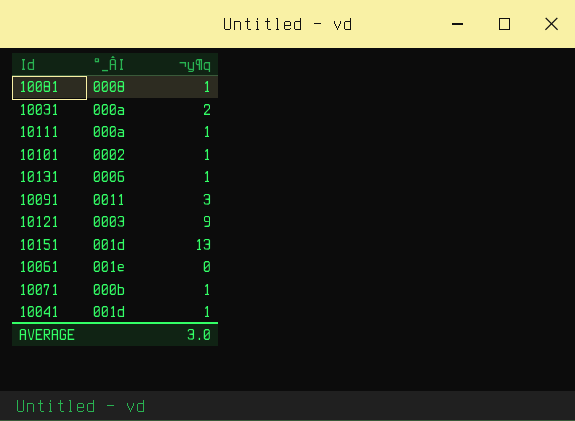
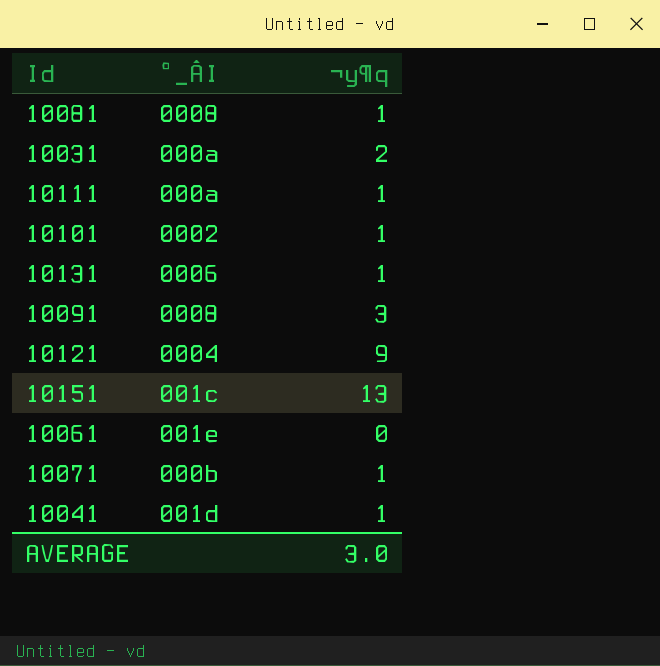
10091 | °_ÂI: 0011 -> 0008
10121 | °_ÂI: 0003 -> 0004
10151 | °_ÂI: 001d -> 001c

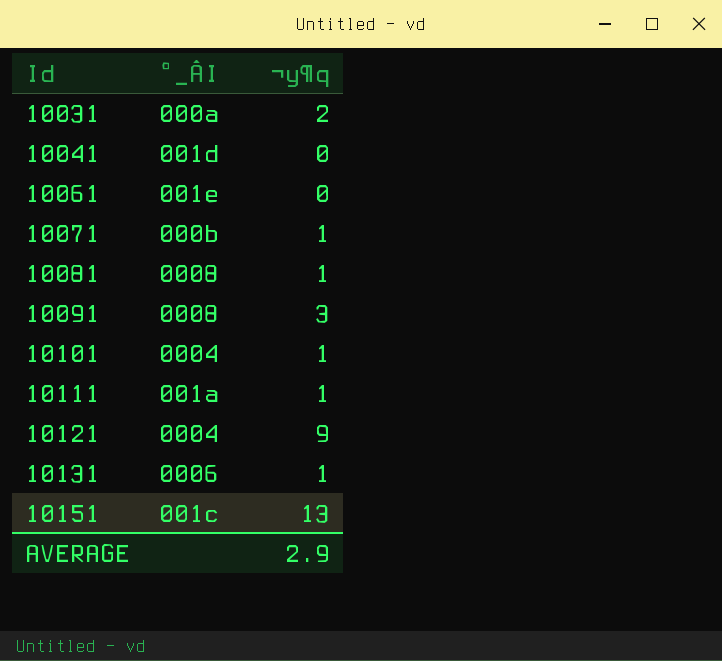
row order: none -> Id ascending
10041 | ¬y¶q: 1 -> 0
10101 | °_ÂI: 0002 -> 0004
10111 | °_ÂI: 000a -> 001a
AVERAGE | ¬y¶q: 3.0 -> 2.9

